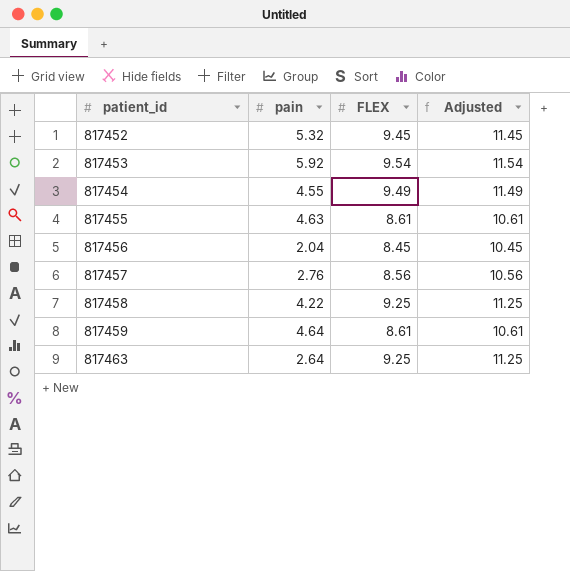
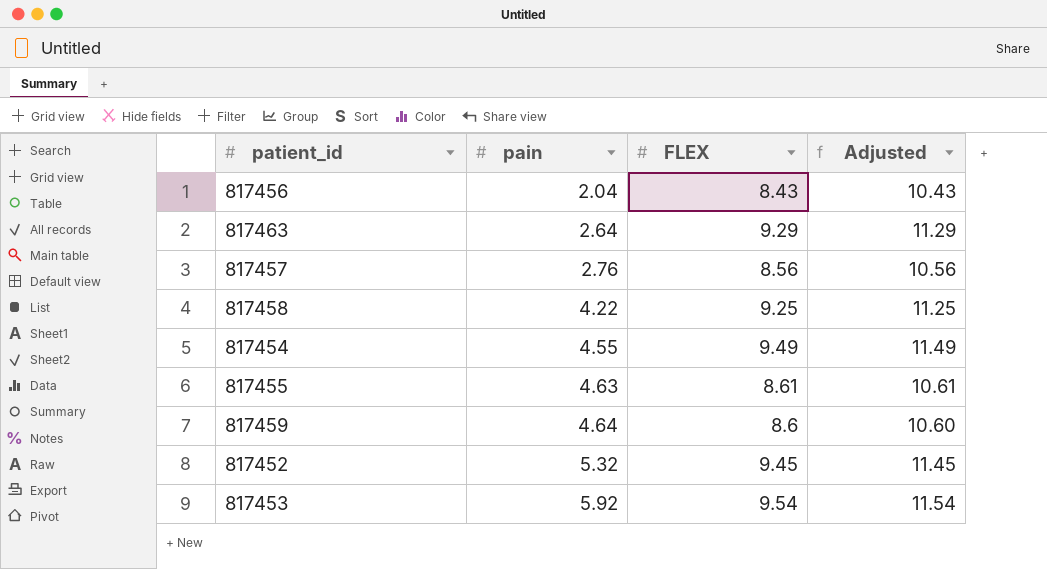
row order: patient_id ascending -> pain ascending
817456 | FLEX: 8.45 -> 8.43
817456 | Adjusted: 10.45 -> 10.43
817463 | FLEX: 9.25 -> 9.29
817463 | Adjusted: 11.25 -> 11.29
817459 | FLEX: 8.61 -> 8.6
817459 | Adjusted: 10.61 -> 10.60

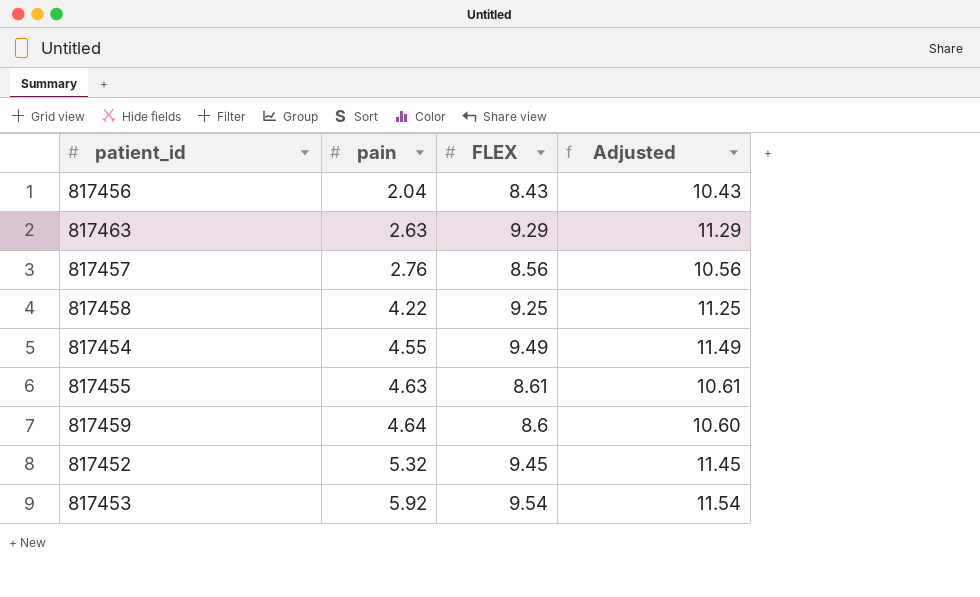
817463 | pain: 2.64 -> 2.63

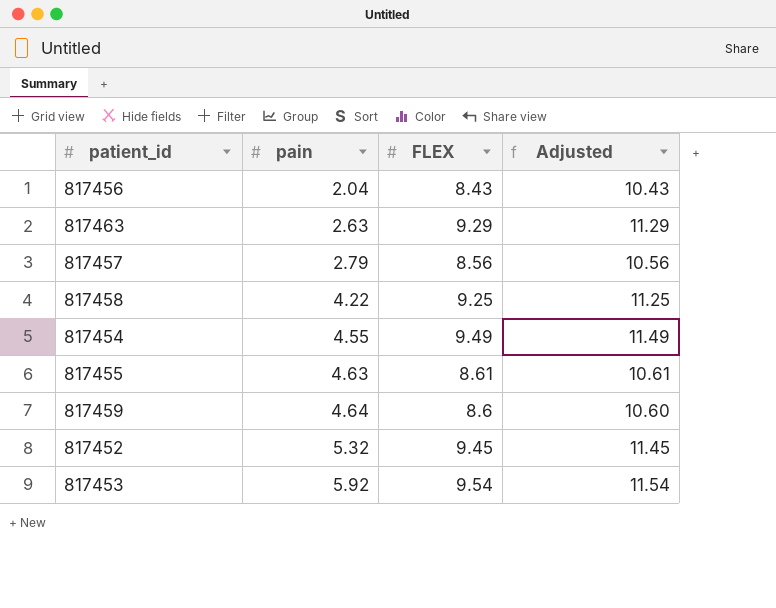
817457 | pain: 2.76 -> 2.79

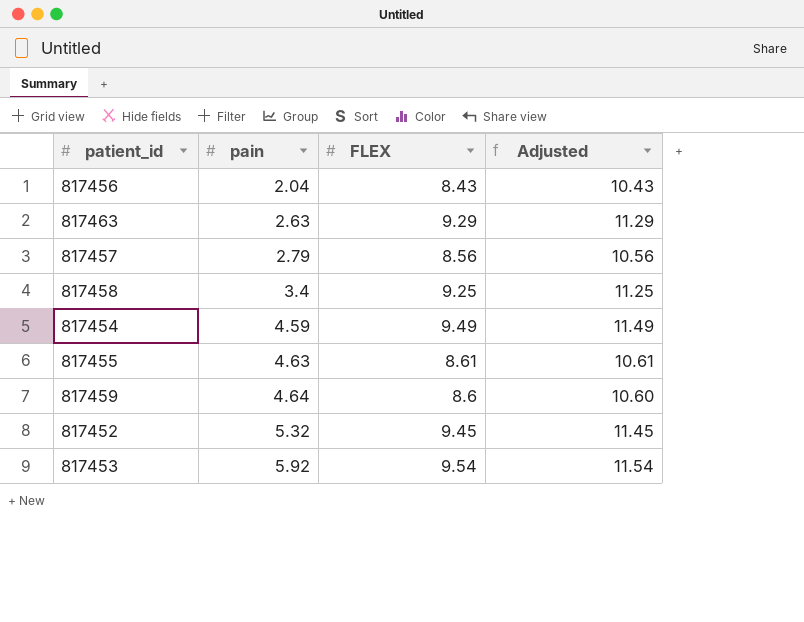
817458 | pain: 4.22 -> 3.4
817454 | pain: 4.55 -> 4.59

